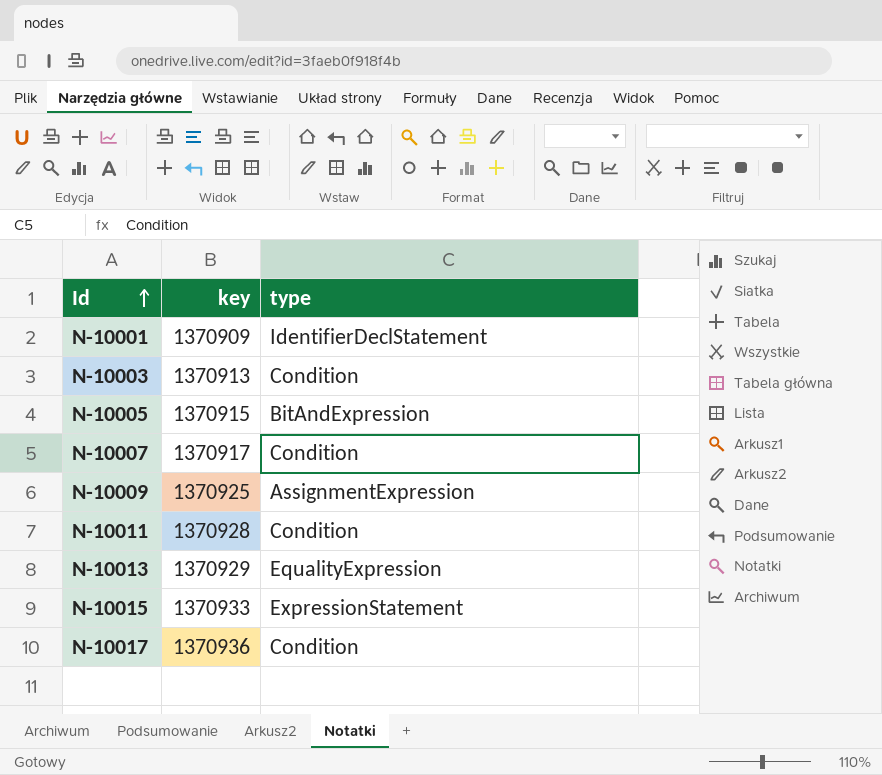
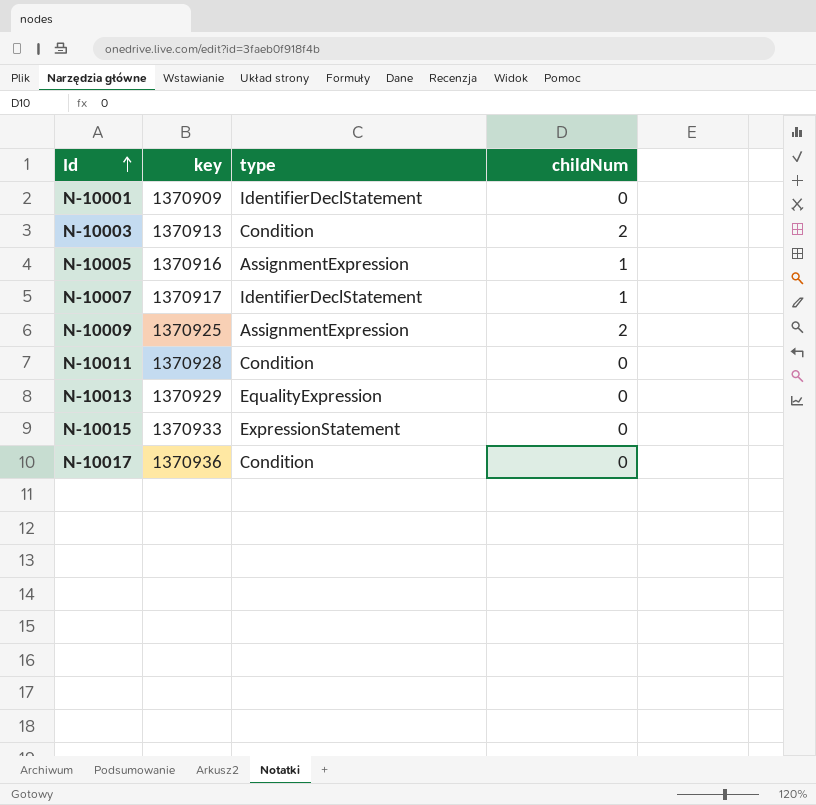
column childNum | position: none -> 4
N-10005 | key: 1370915 -> 1370916
N-10005 | type: BitAndExpression -> AssignmentExpression
N-10007 | type: Condition -> IdentifierDeclStatement

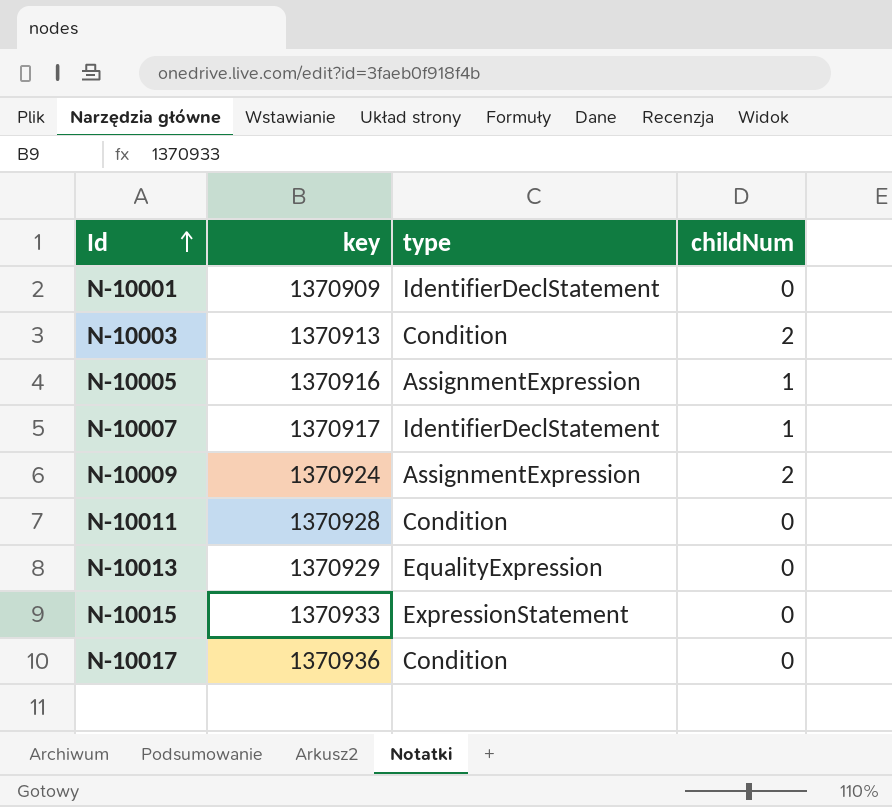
N-10009 | key: 1370925 -> 1370924

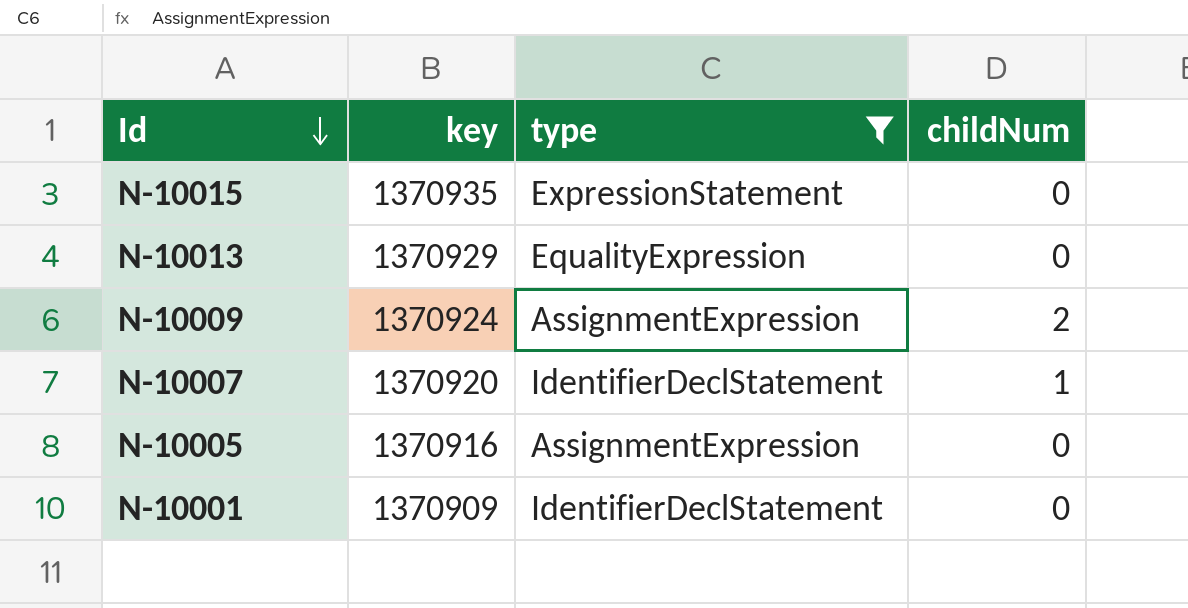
filter: none -> type != Condition
row order: Id ascending -> Id descending
N-10015 | key: 1370933 -> 1370935
N-10007 | key: 1370917 -> 1370920
N-10005 | childNum: 1 -> 0

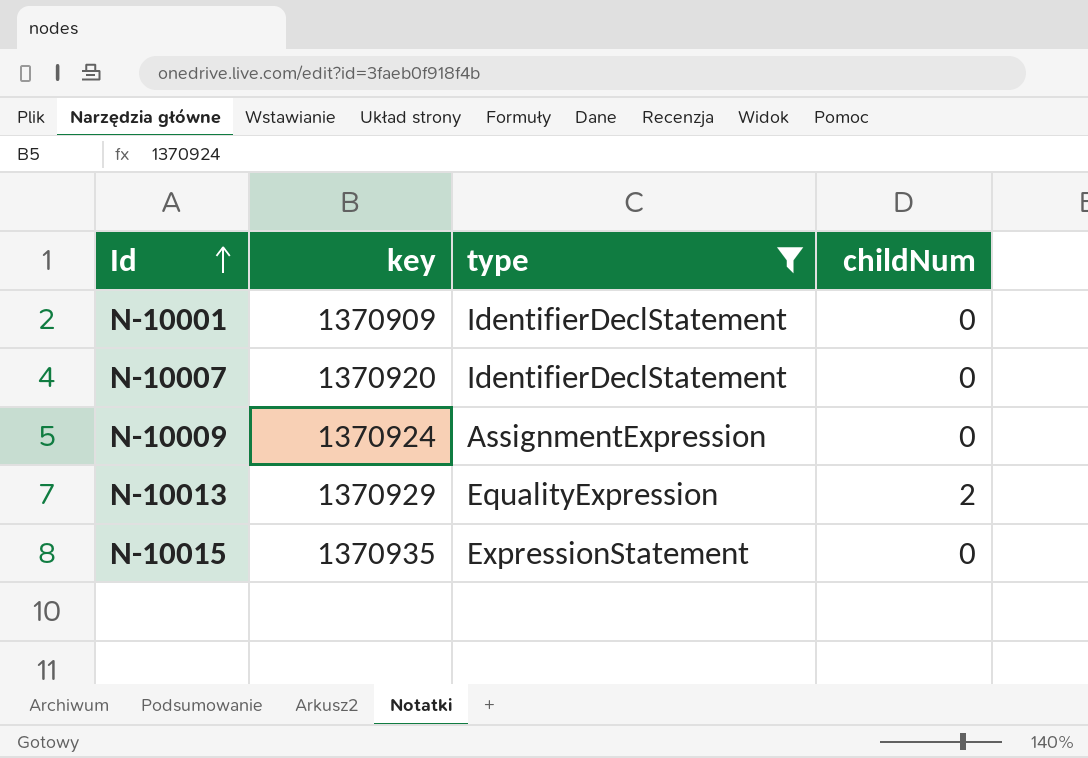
row order: Id descending -> Id ascending
row N-10005: 1370916 | AssignmentExpression | 0 -> none
N-10007 | childNum: 1 -> 0
N-10009 | childNum: 2 -> 0
N-10013 | childNum: 0 -> 2

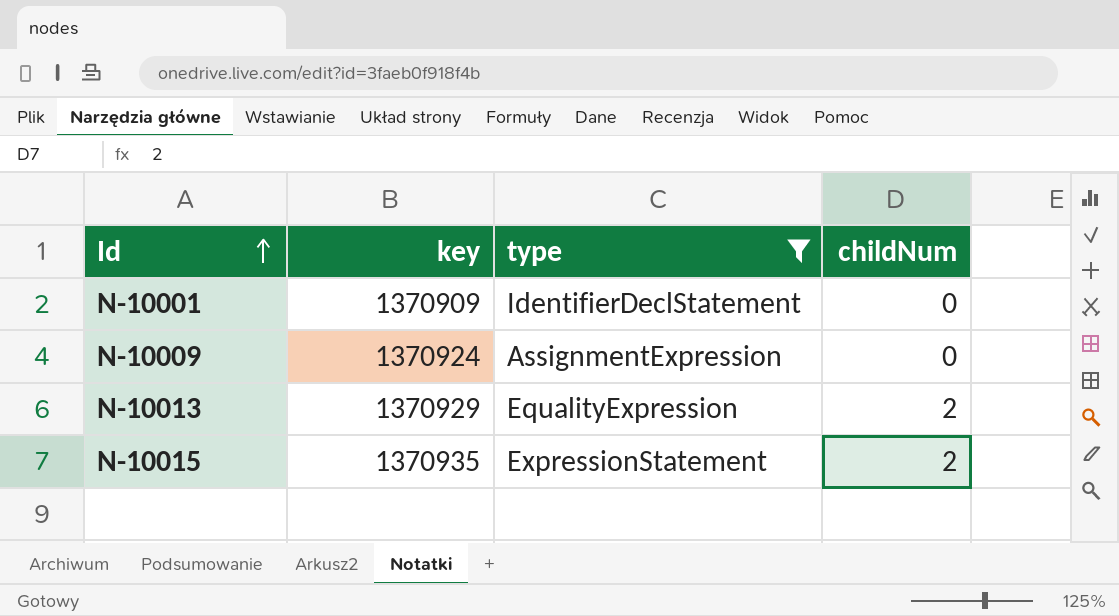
row N-10007: 1370920 | IdentifierDeclStatement | 0 -> none
N-10015 | childNum: 0 -> 2

